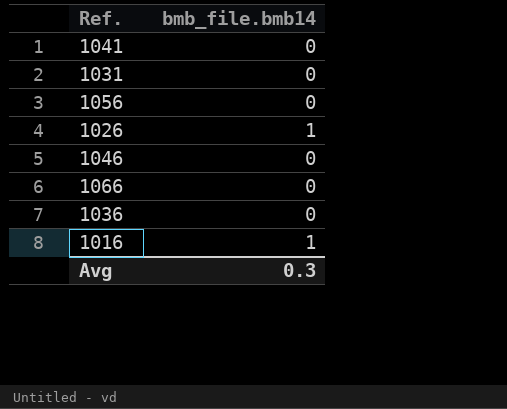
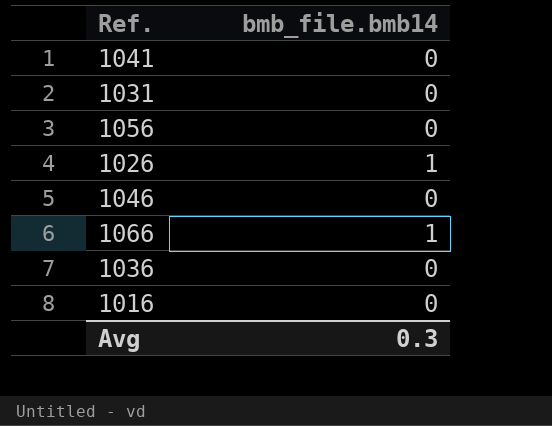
1066 | bmb_file.bmb14: 0 -> 1
1016 | bmb_file.bmb14: 1 -> 0

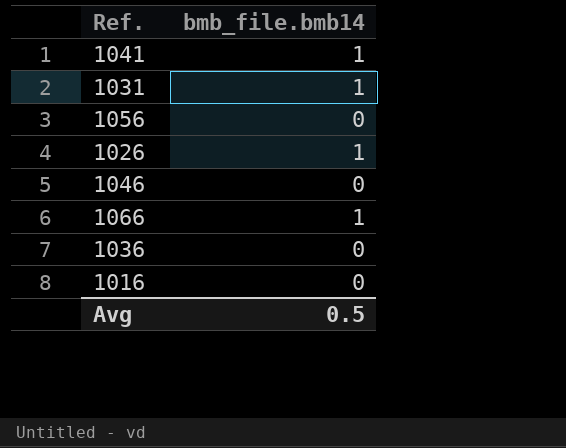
1041 | bmb_file.bmb14: 0 -> 1
1031 | bmb_file.bmb14: 0 -> 1
Avg | bmb_file.bmb14: 0.3 -> 0.5

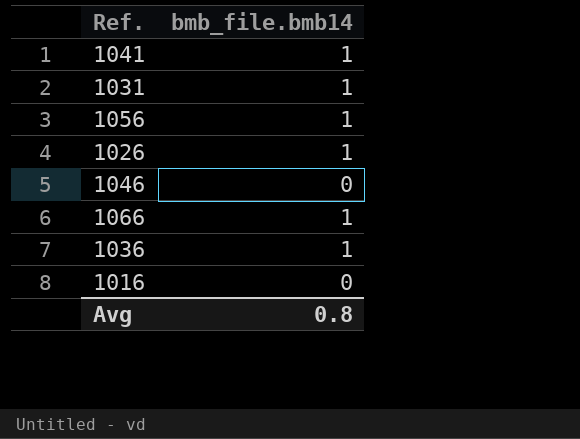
1056 | bmb_file.bmb14: 0 -> 1
1036 | bmb_file.bmb14: 0 -> 1
Avg | bmb_file.bmb14: 0.5 -> 0.8

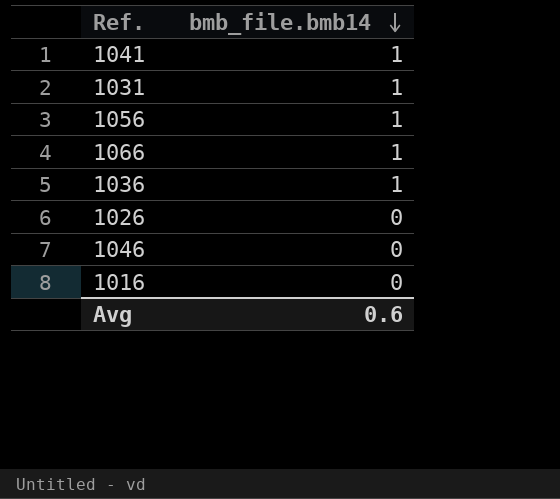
row order: none -> bmb_file.bmb14 descending
1026 | bmb_file.bmb14: 1 -> 0
Avg | bmb_file.bmb14: 0.8 -> 0.6

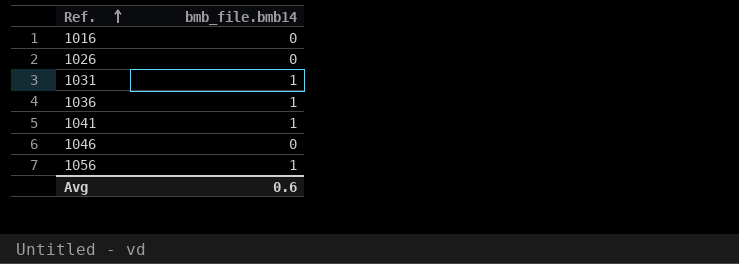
row order: bmb_file.bmb14 descending -> Ref. ascending
row 1066: 1 -> none

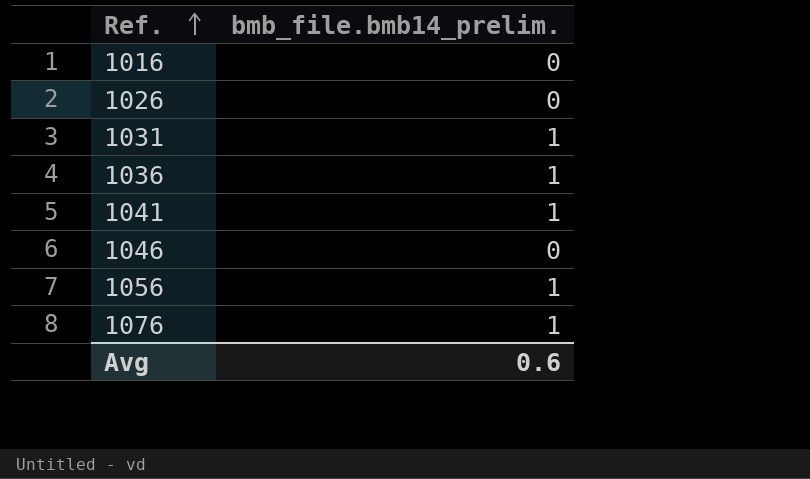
column name: bmb_file.bmb14 -> bmb_file.bmb14_prelim.
row 1076: none -> 1

